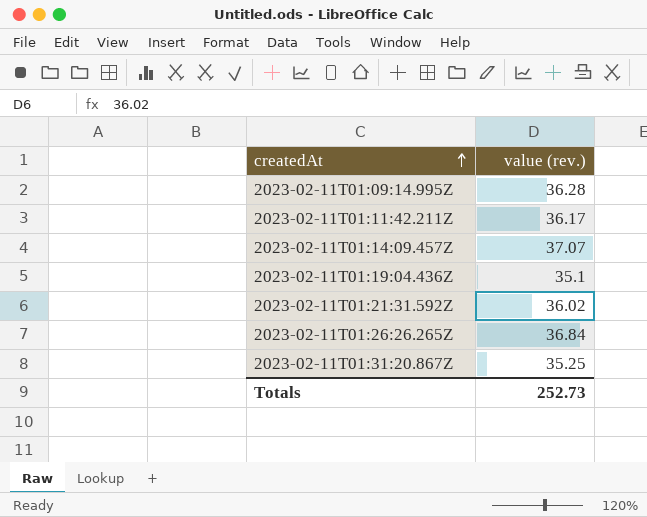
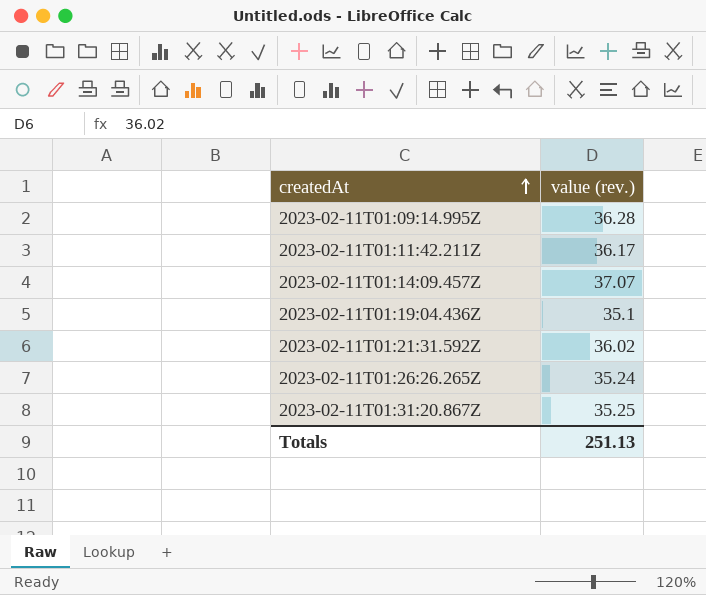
2023-02-11T01:26:26.265Z | value (rev.): 36.84 -> 35.24
Totals | value (rev.): 252.73 -> 251.13

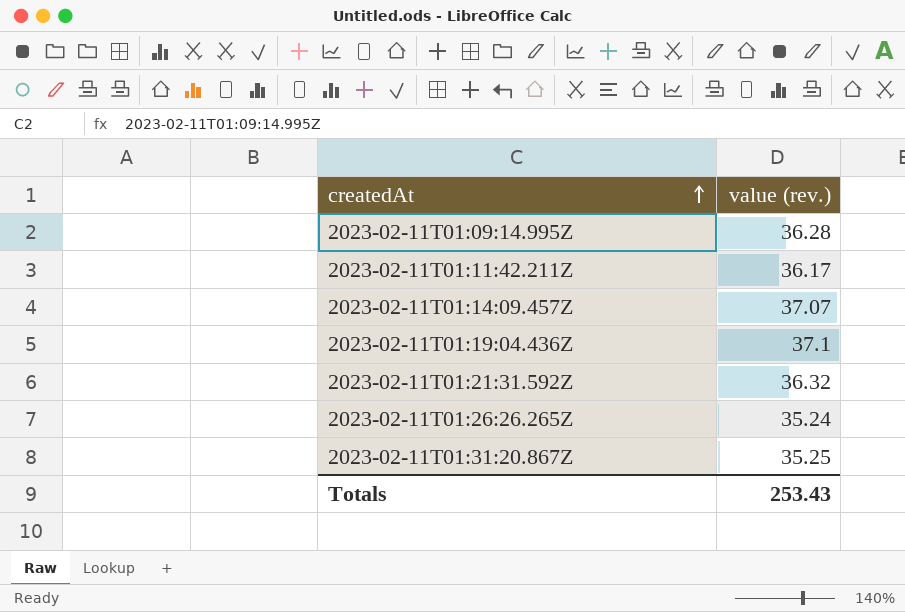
2023-02-11T01:19:04.436Z | value (rev.): 35.1 -> 37.1
2023-02-11T01:21:31.592Z | value (rev.): 36.02 -> 36.32
Totals | value (rev.): 251.13 -> 253.43

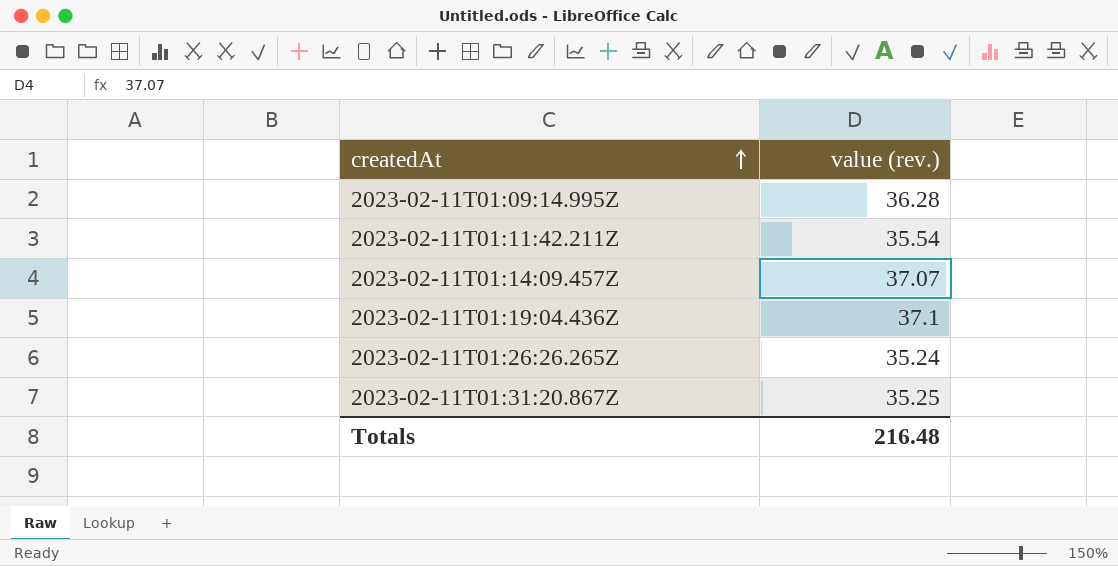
row 2023-02-11T01:21:31.592Z: 36.32 -> none
2023-02-11T01:11:42.211Z | value (rev.): 36.17 -> 35.54
Totals | value (rev.): 253.43 -> 216.48

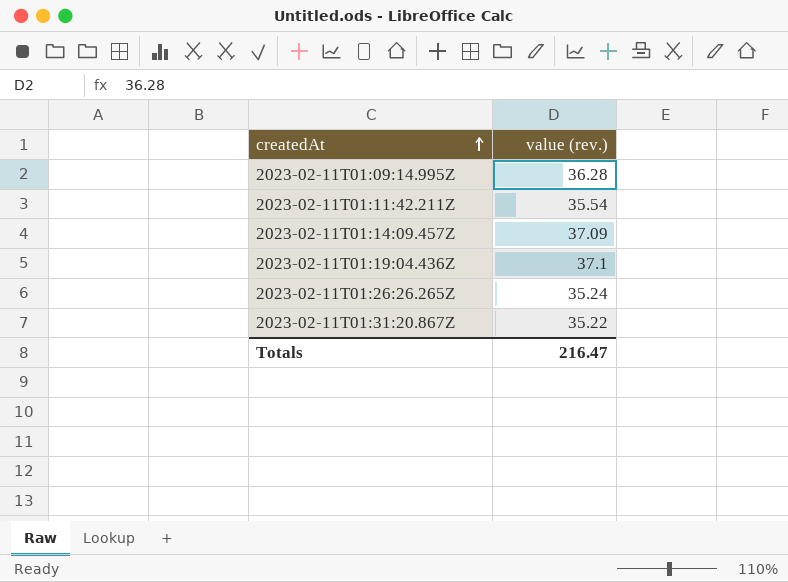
2023-02-11T01:14:09.457Z | value (rev.): 37.07 -> 37.09
2023-02-11T01:31:20.867Z | value (rev.): 35.25 -> 35.22
Totals | value (rev.): 216.48 -> 216.47

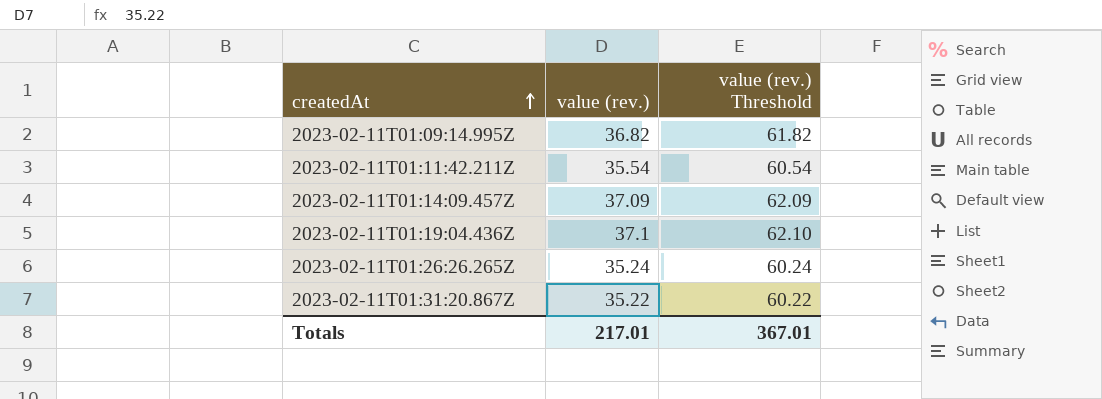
column value (rev.) Threshold | formula: none -> [value (rev.)] + 25
2023-02-11T01:09:14.995Z | value (rev.): 36.28 -> 36.82
Totals | value (rev.): 216.47 -> 217.01

